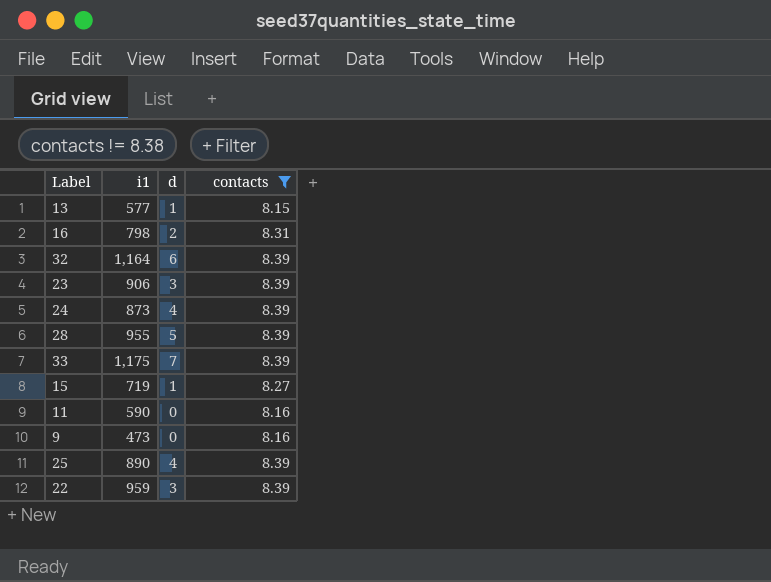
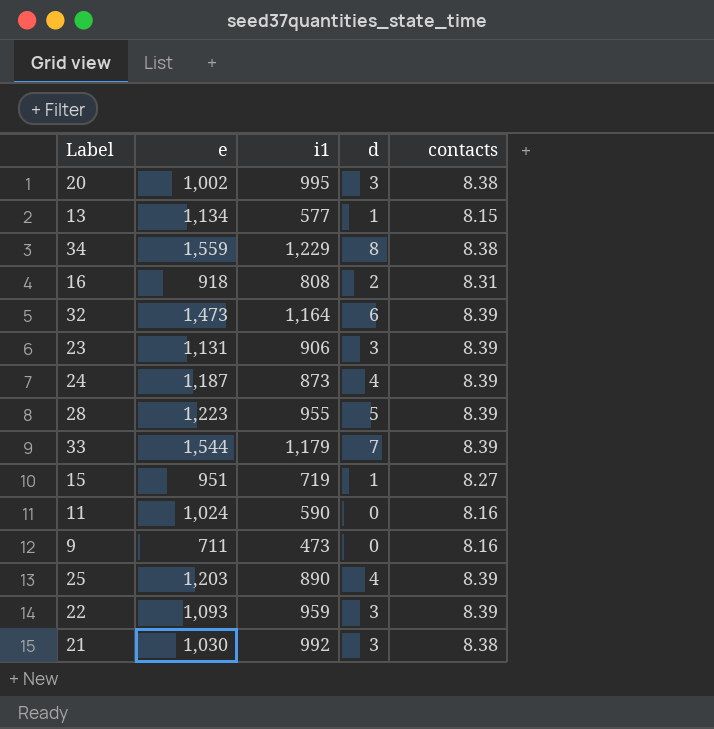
filter: contacts != 8.38 -> none
column e | position: none -> 2
16 | i1: 798 -> 808
33 | i1: 1,175 -> 1,179

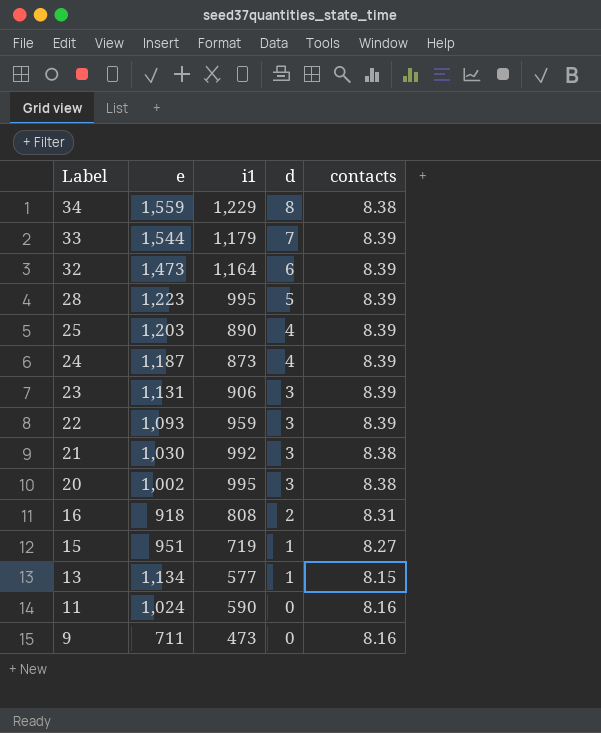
row order: none -> Label descending
28 | i1: 955 -> 995

